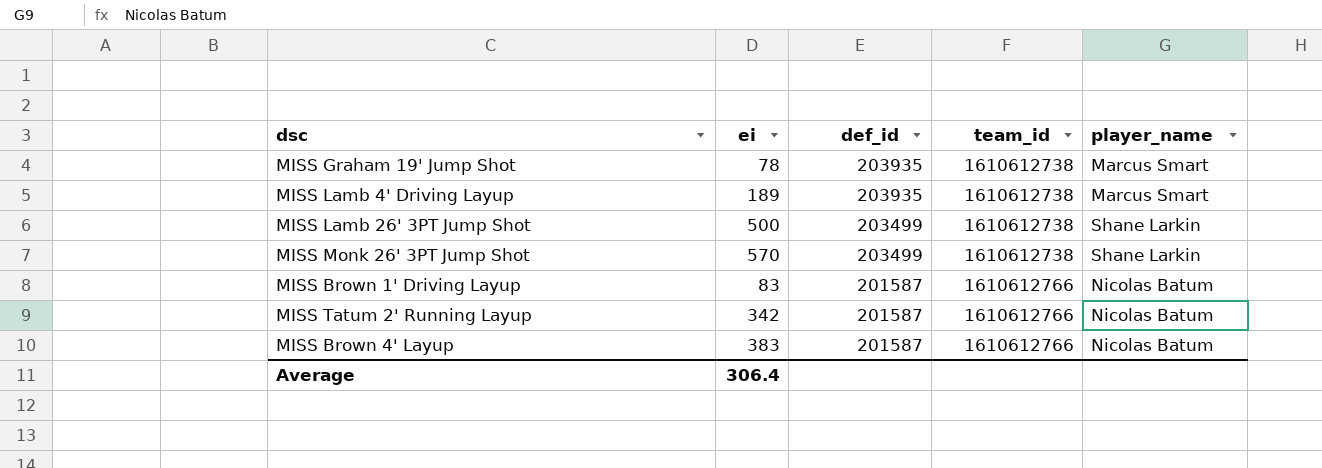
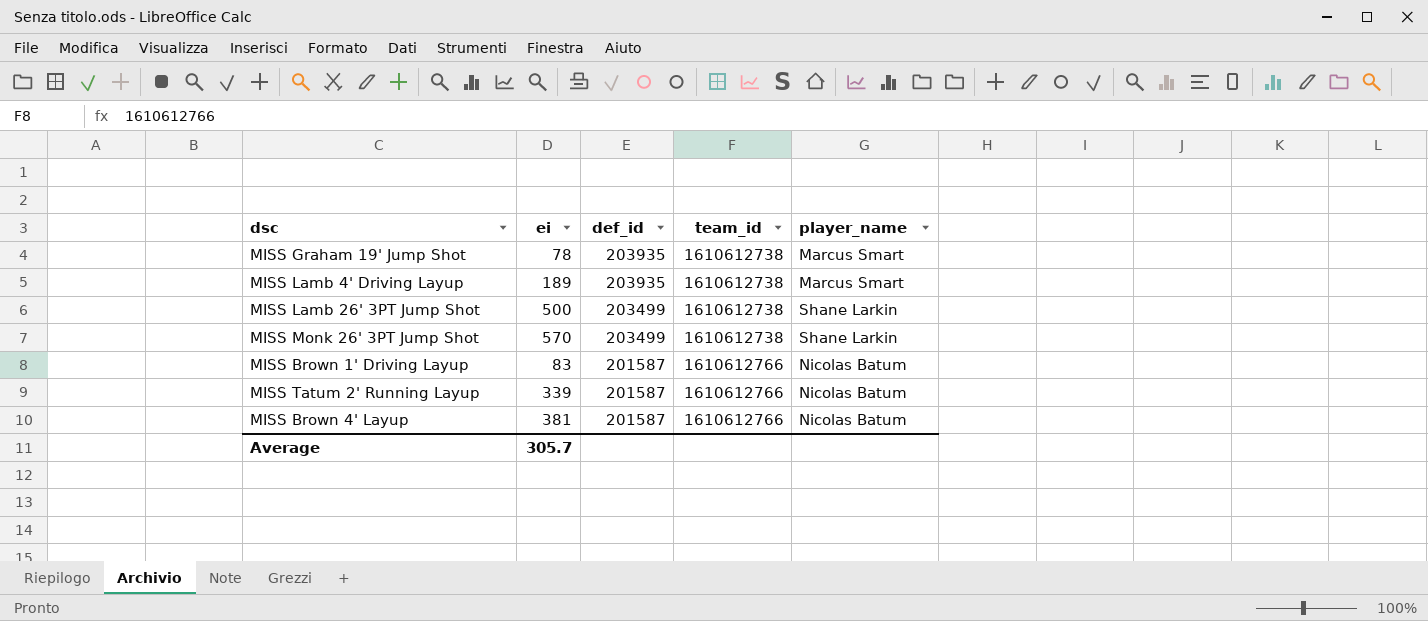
MISS Tatum 2' Running Layup | ei: 342 -> 339
MISS Brown 4' Layup | ei: 383 -> 381
Average | ei: 306.4 -> 305.7

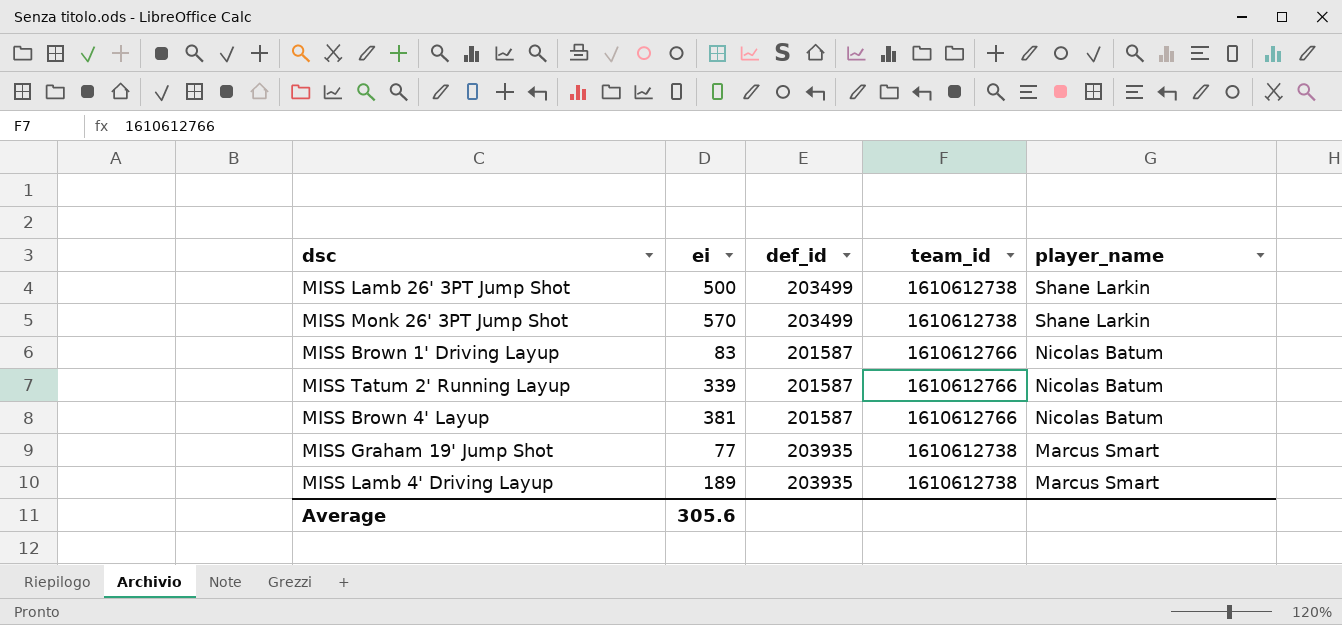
row order: def_id descending -> player_name descending
MISS Graham 19' Jump Shot | ei: 78 -> 77
Average | ei: 305.7 -> 305.6

